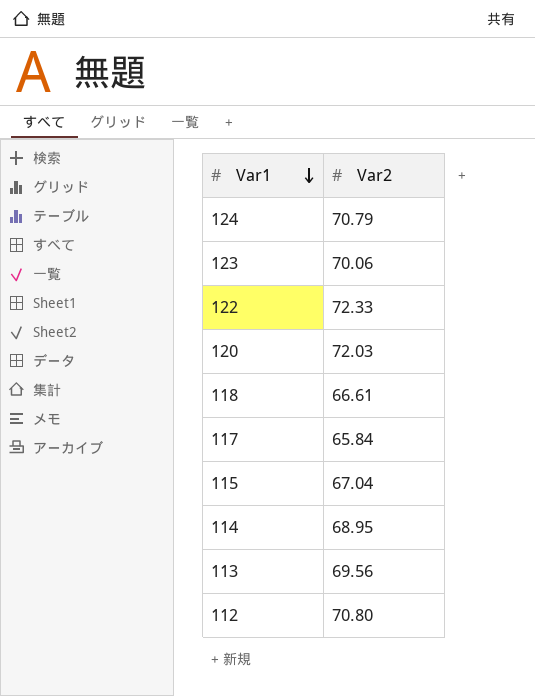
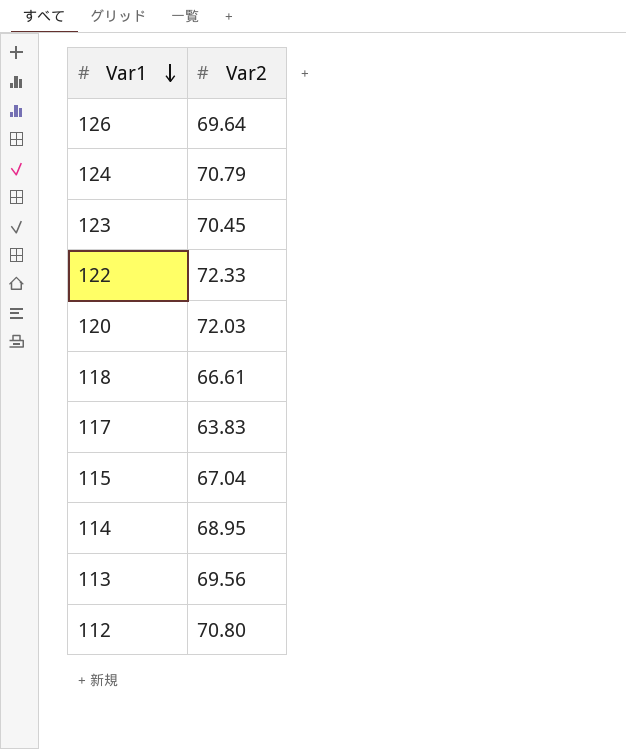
row 126: none -> 69.64
123 | Var2: 70.06 -> 70.45
117 | Var2: 65.84 -> 63.83

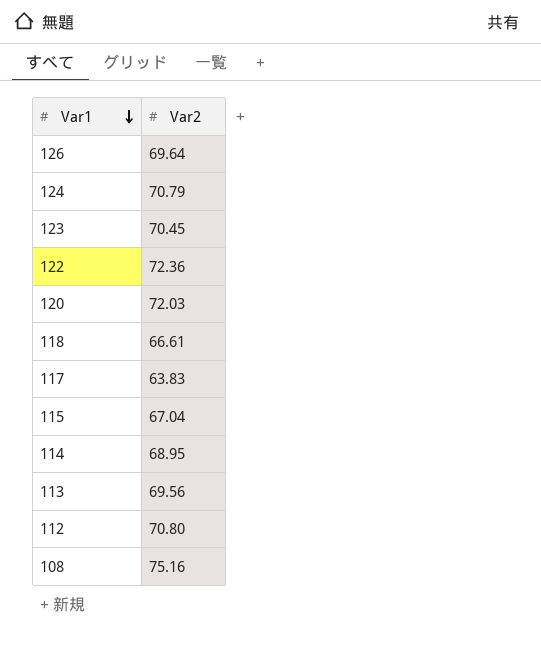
122 | Var2: 72.33 -> 72.36
row 108: none -> 75.16

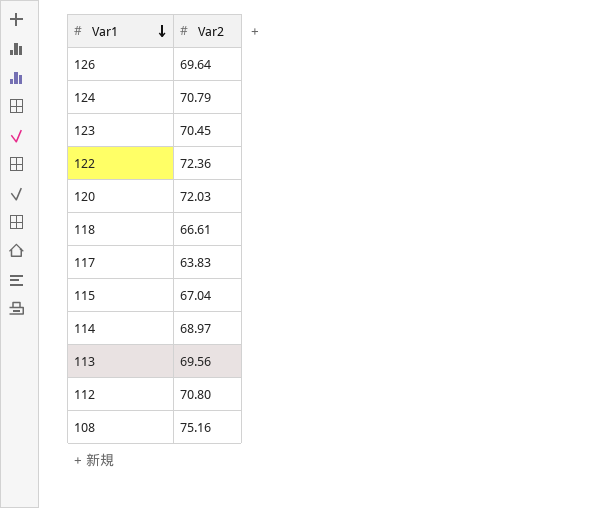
114 | Var2: 68.95 -> 68.97

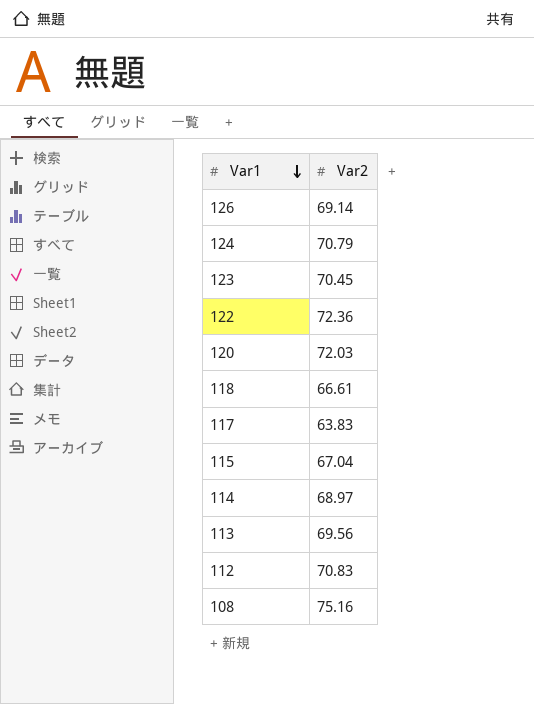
126 | Var2: 69.64 -> 69.14
112 | Var2: 70.80 -> 70.83

